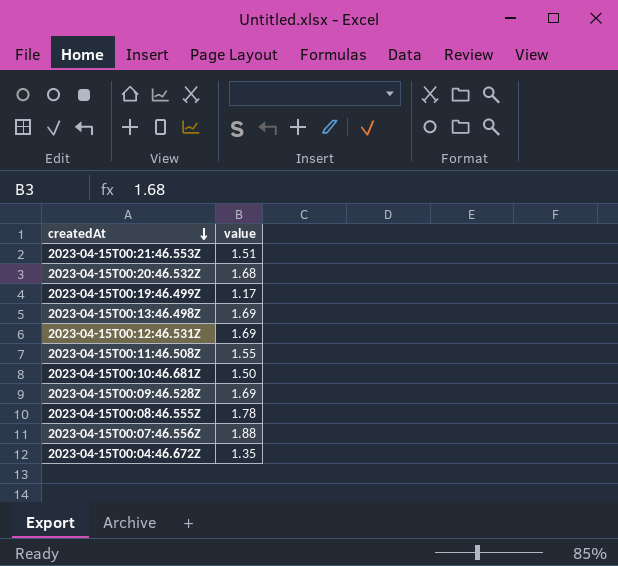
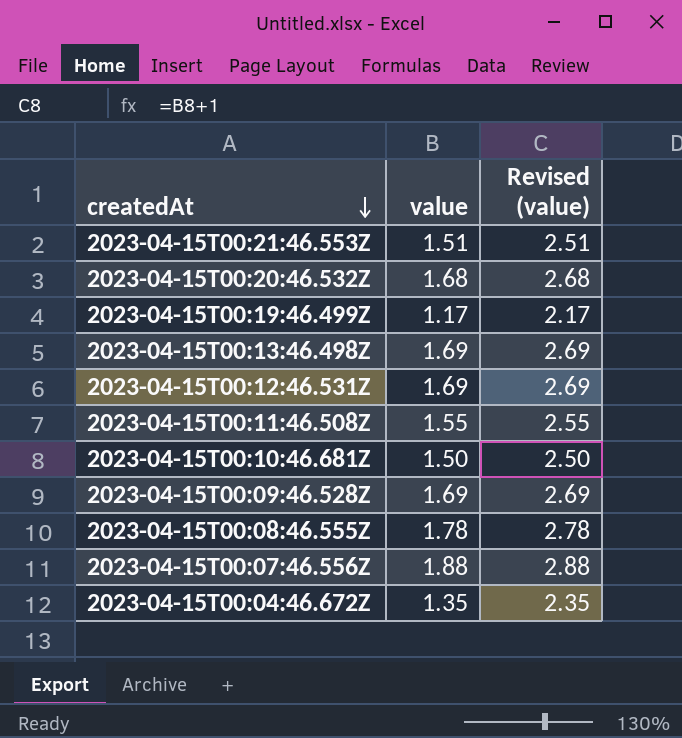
column Revised (value) | formula: none -> [value] + 1

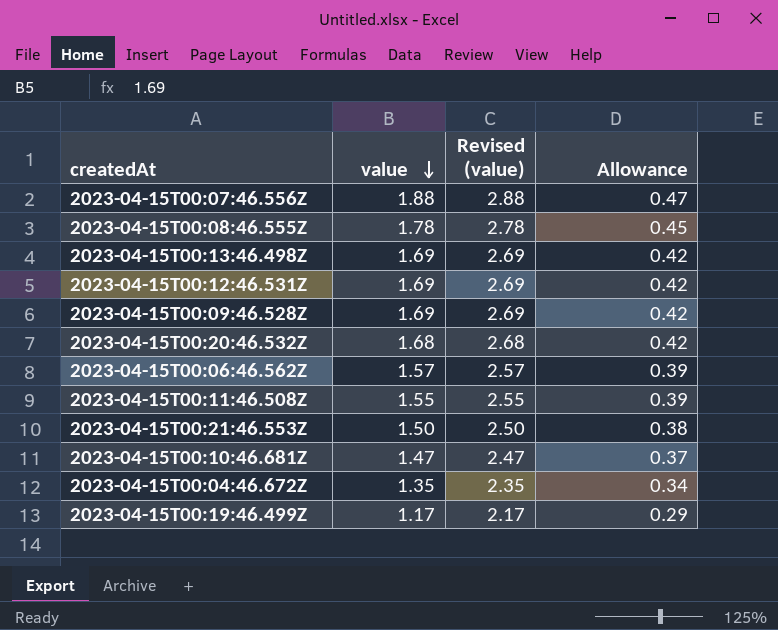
row order: createdAt descending -> value descending
column Allowance | formula: none -> [value] * 0.25
row 2023-04-15T00:06:46.562Z: none -> 1.57 | 2.57 | 0.39
2023-04-15T00:21:46.553Z | value: 1.51 -> 1.50
2023-04-15T00:21:46.553Z | Revised (value): 2.51 -> 2.50
2023-04-15T00:10:46.681Z | value: 1.50 -> 1.47
2023-04-15T00:10:46.681Z | Revised (value): 2.50 -> 2.47

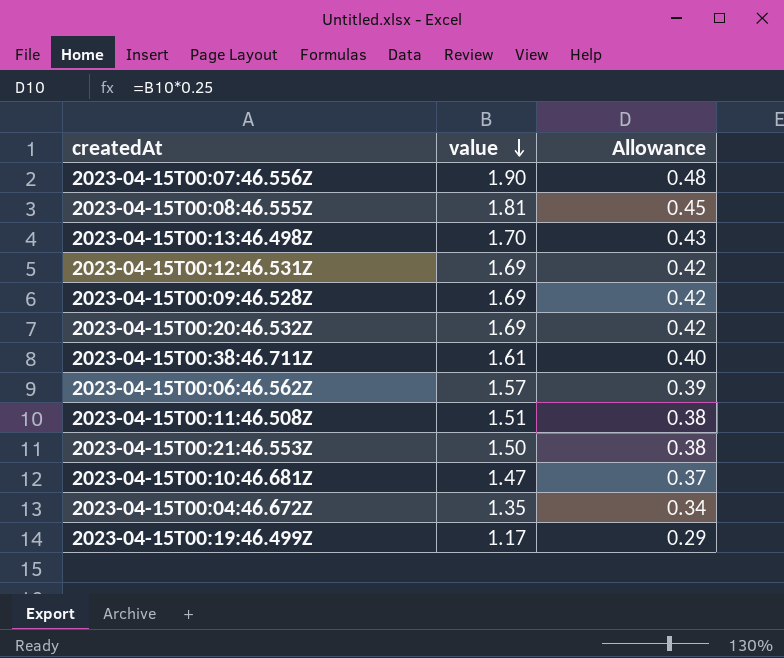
column Revised (value) | formula: [value] + 1 -> none
2023-04-15T00:07:46.556Z | value: 1.88 -> 1.90
2023-04-15T00:07:46.556Z | Allowance: 0.47 -> 0.48
2023-04-15T00:08:46.555Z | value: 1.78 -> 1.81
2023-04-15T00:13:46.498Z | value: 1.69 -> 1.70
2023-04-15T00:13:46.498Z | Allowance: 0.42 -> 0.43
2023-04-15T00:20:46.532Z | value: 1.68 -> 1.69
row 2023-04-15T00:38:46.711Z: none -> 1.61 | 0.40
2023-04-15T00:11:46.508Z | value: 1.55 -> 1.51
2023-04-15T00:11:46.508Z | Allowance: 0.39 -> 0.38

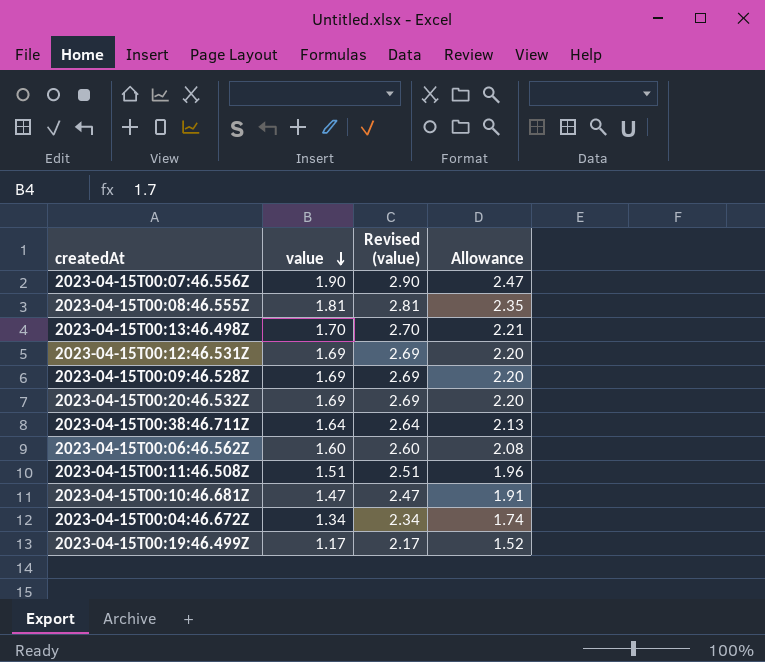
column Revised (value) | formula: none -> [value] + 1
column Allowance | formula: [value] * 0.25 -> [value] * 1.3
row 2023-04-15T00:21:46.553Z: 1.50 | 0.38 -> none
2023-04-15T00:38:46.711Z | value: 1.61 -> 1.64
2023-04-15T00:06:46.562Z | value: 1.57 -> 1.60
2023-04-15T00:04:46.672Z | value: 1.35 -> 1.34

